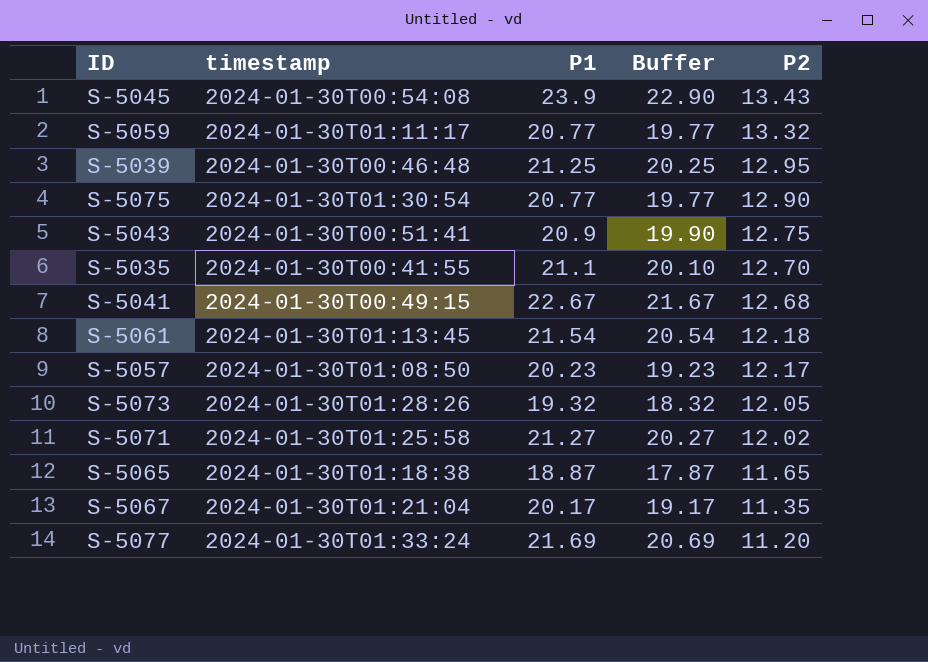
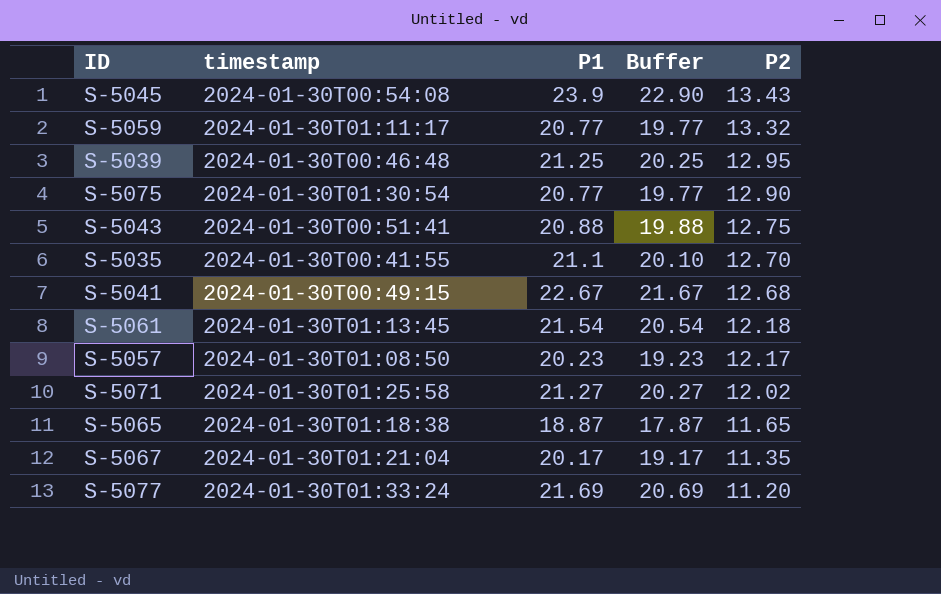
row S-5073: 2024-01-30T01:28:26 | 19.32 | 18.32 | 12.05 -> none
S-5043 | P1: 20.9 -> 20.88
S-5043 | Buffer: 19.90 -> 19.88

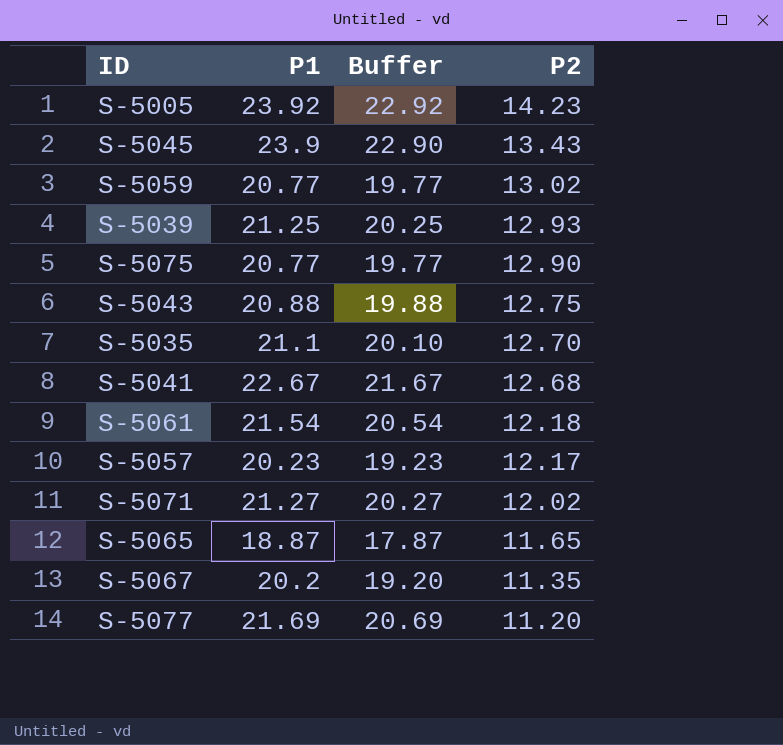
column timestamp | position: 2 -> none
row S-5005: none -> 23.92 | 22.92 | 14.23
S-5059 | P2: 13.32 -> 13.02
S-5039 | P2: 12.95 -> 12.93
S-5067 | P1: 20.17 -> 20.2
S-5067 | Buffer: 19.17 -> 19.20

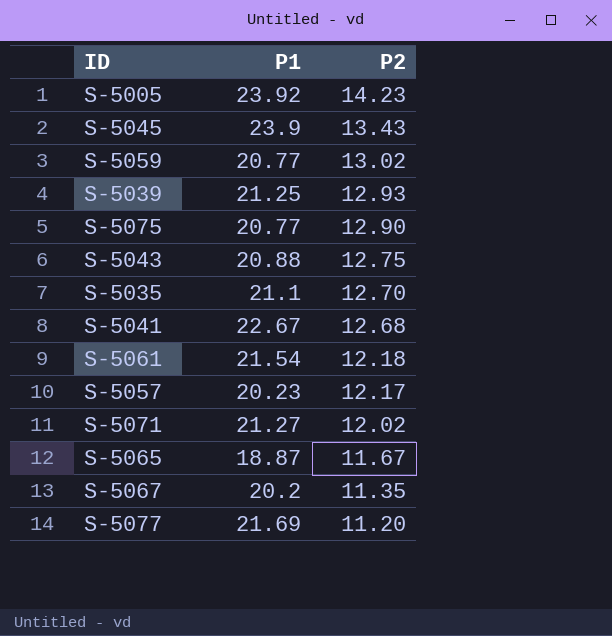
column Buffer | formula: [P1] - 1 -> none
S-5065 | P2: 11.65 -> 11.67

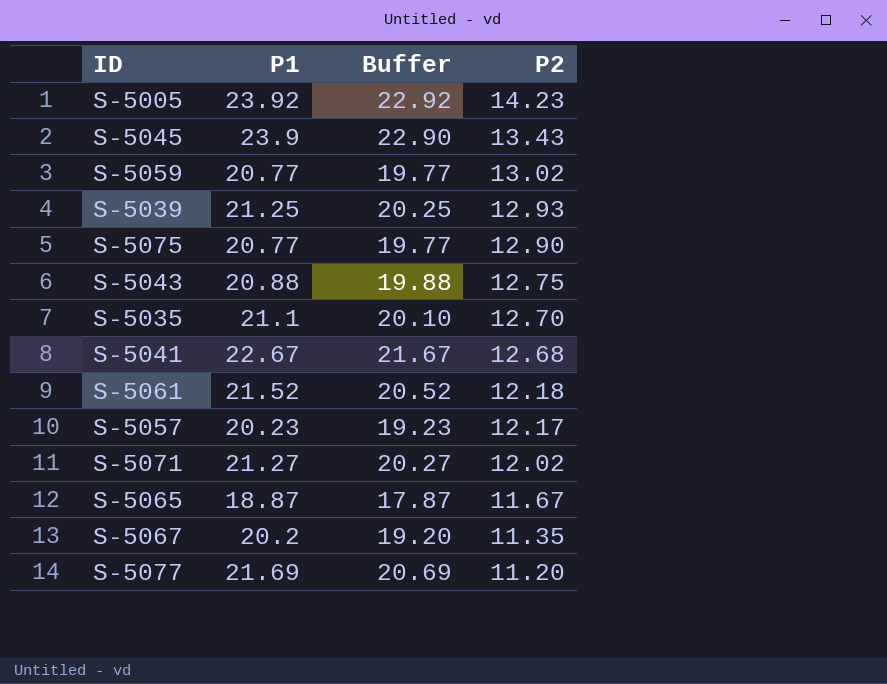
column Buffer | formula: none -> [P1] - 1
S-5061 | P1: 21.54 -> 21.52

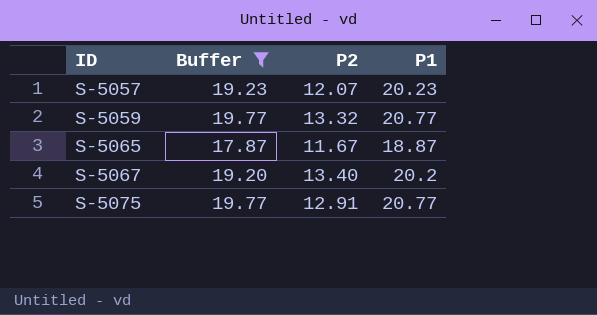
filter: none -> Buffer <= 19.77
row order: P2 descending -> ID ascending
column P1 | position: 2 -> 4
S-5057 | P2: 12.17 -> 12.07
S-5059 | P2: 13.02 -> 13.32
S-5067 | P2: 11.35 -> 13.40
S-5075 | P2: 12.90 -> 12.91

